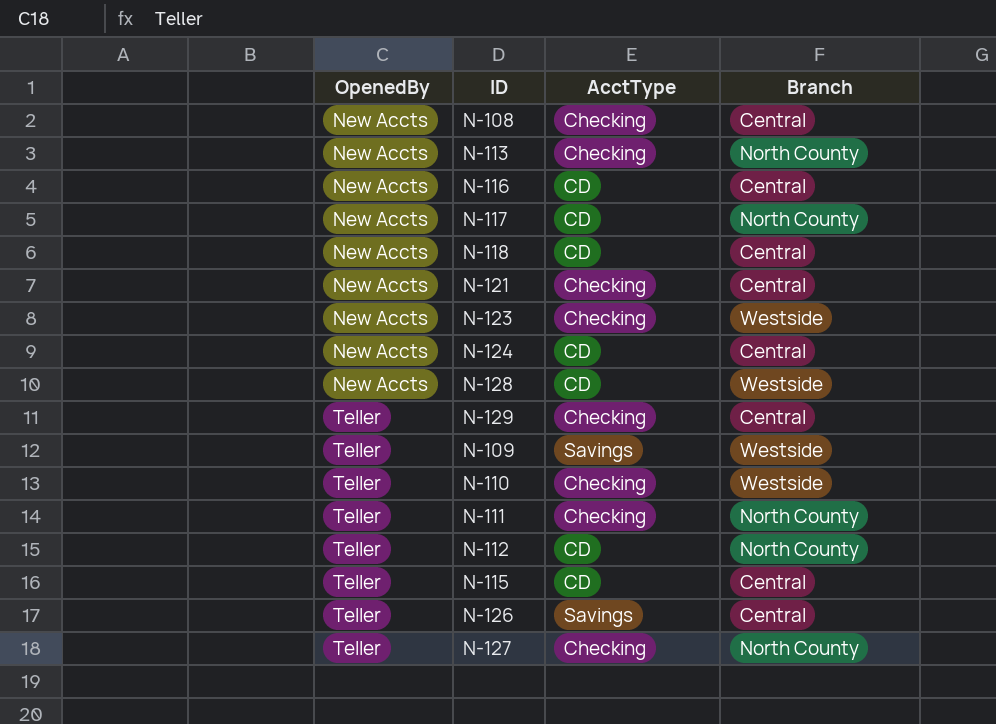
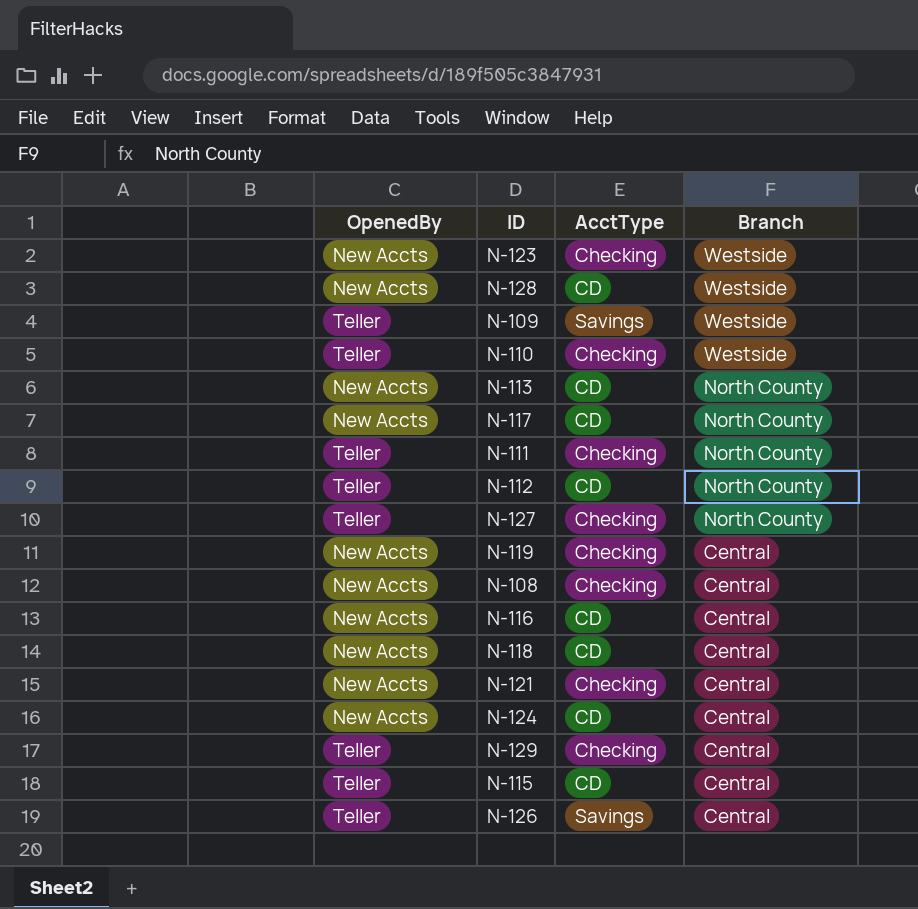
row order: OpenedBy ascending -> Branch descending
N-113 | AcctType: Checking -> CD
row N-119: none -> New Accts | Checking | Central

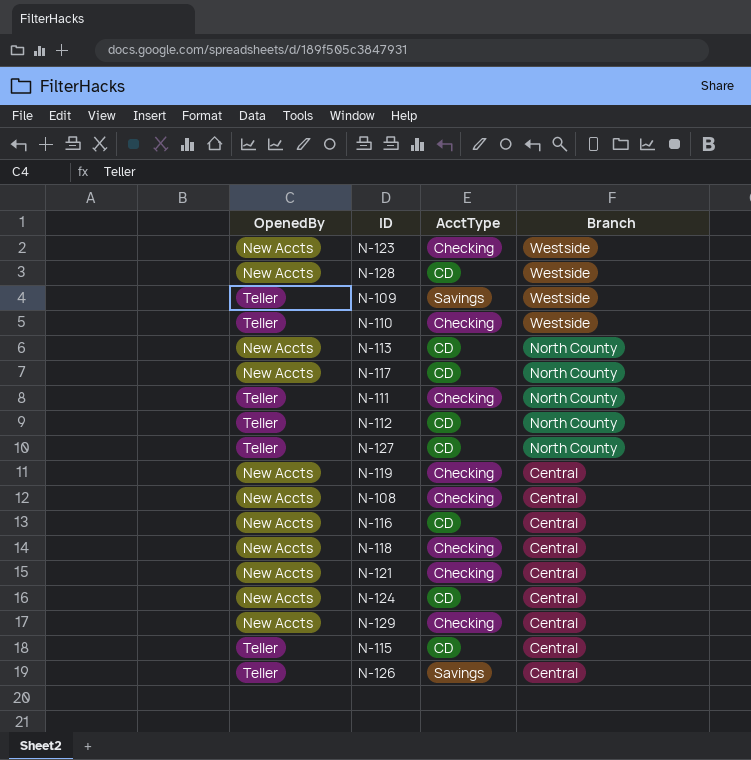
N-127 | AcctType: Checking -> CD
N-118 | AcctType: CD -> Checking
N-129 | OpenedBy: Teller -> New Accts

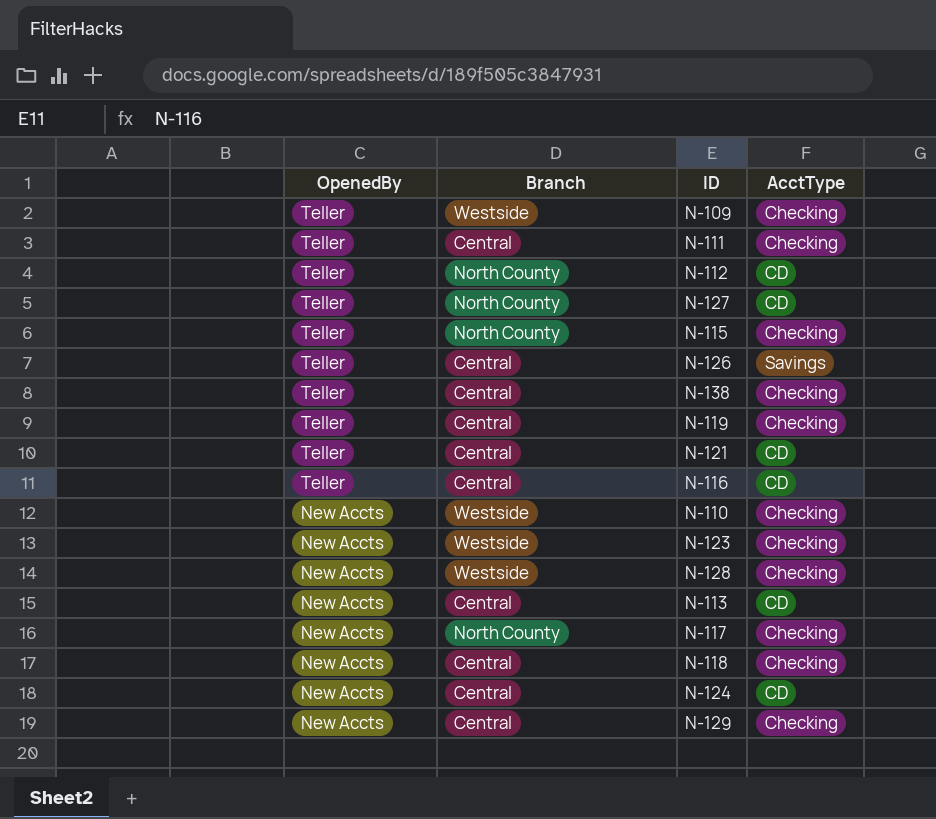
row order: Branch descending -> OpenedBy descending
column Branch | position: 4 -> 2
row N-108: New Accts | Checking | Central -> none
N-109 | AcctType: Savings -> Checking
N-111 | Branch: North County -> Central
N-115 | Branch: Central -> North County
N-115 | AcctType: CD -> Checking
row N-138: none -> Teller | Central | Checking
N-119 | OpenedBy: New Accts -> Teller
N-121 | OpenedBy: New Accts -> Teller
N-121 | AcctType: Checking -> CD
N-116 | OpenedBy: New Accts -> Teller
N-110 | OpenedBy: Teller -> New Accts
N-128 | AcctType: CD -> Checking
N-113 | Branch: North County -> Central
N-117 | AcctType: CD -> Checking

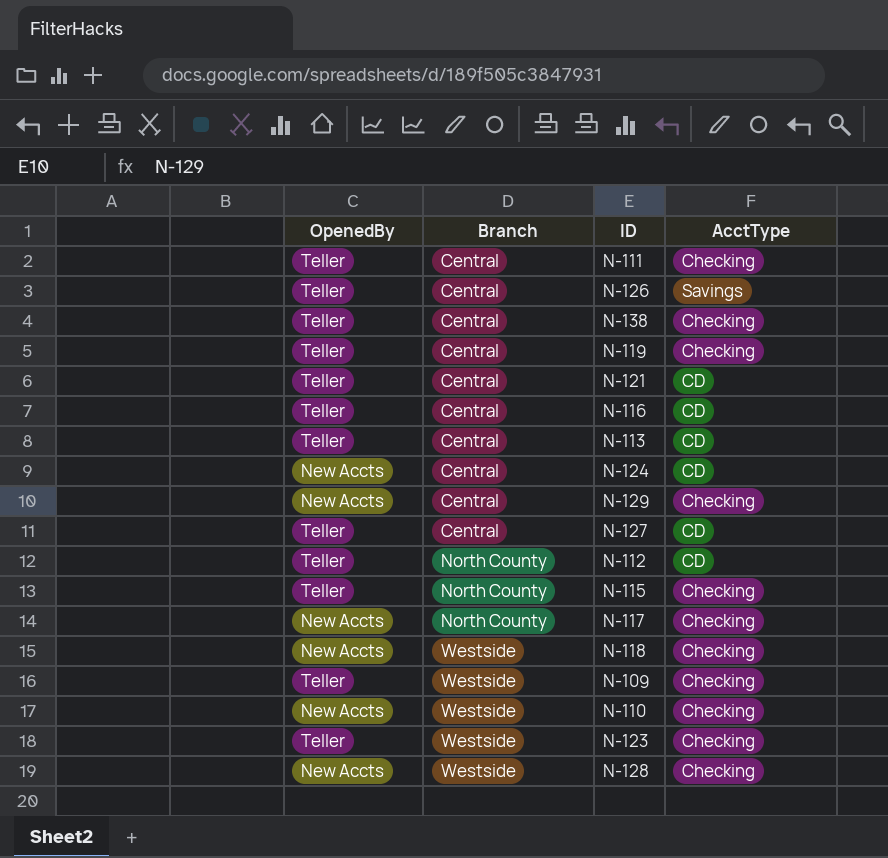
row order: OpenedBy descending -> Branch ascending
N-113 | OpenedBy: New Accts -> Teller
N-127 | Branch: North County -> Central
N-118 | Branch: Central -> Westside
N-123 | OpenedBy: New Accts -> Teller

